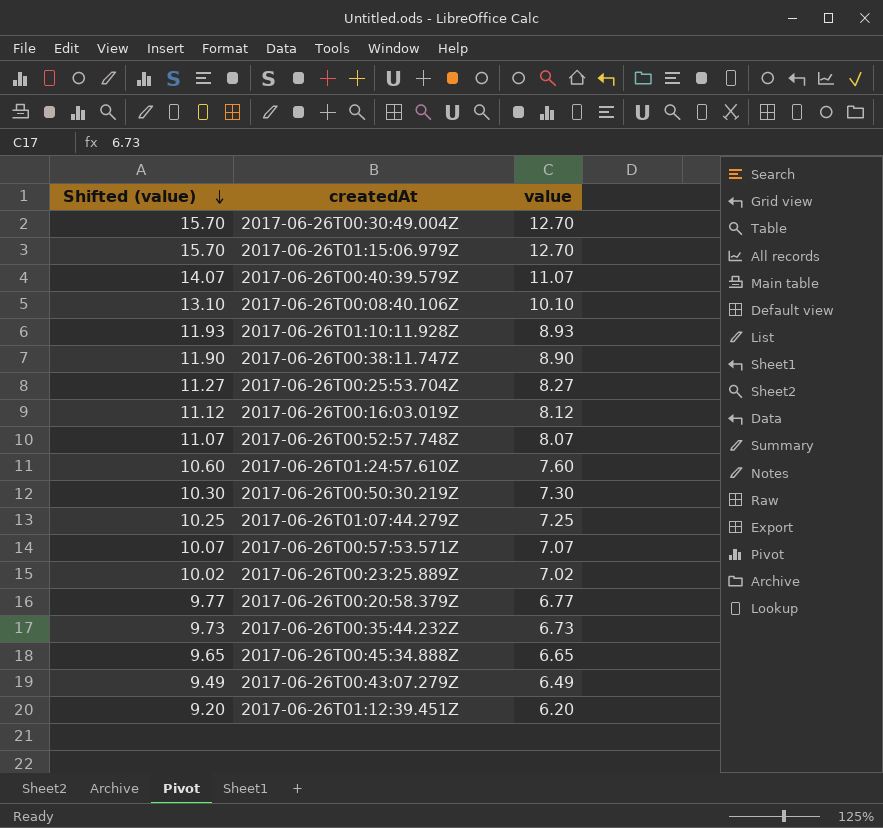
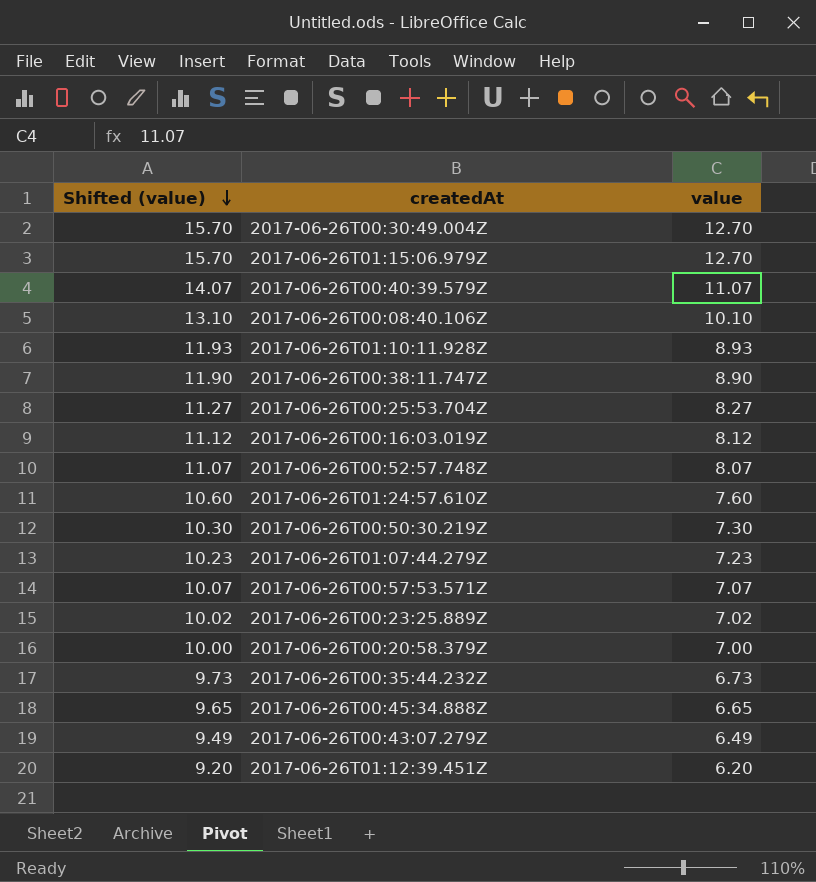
2017-06-26T01:07:44.279Z | Shifted (value): 10.25 -> 10.23
2017-06-26T01:07:44.279Z | value: 7.25 -> 7.23
2017-06-26T00:20:58.379Z | Shifted (value): 9.77 -> 10.00
2017-06-26T00:20:58.379Z | value: 6.77 -> 7.00

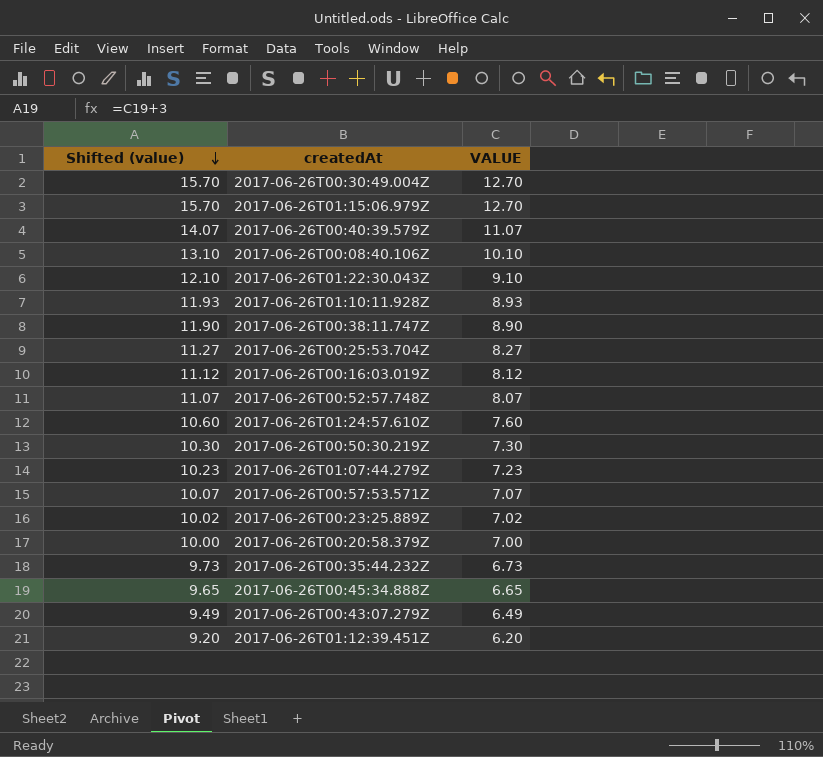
column name: value -> VALUE
row 2017-06-26T01:22:30.043Z: none -> 12.10 | 9.10

